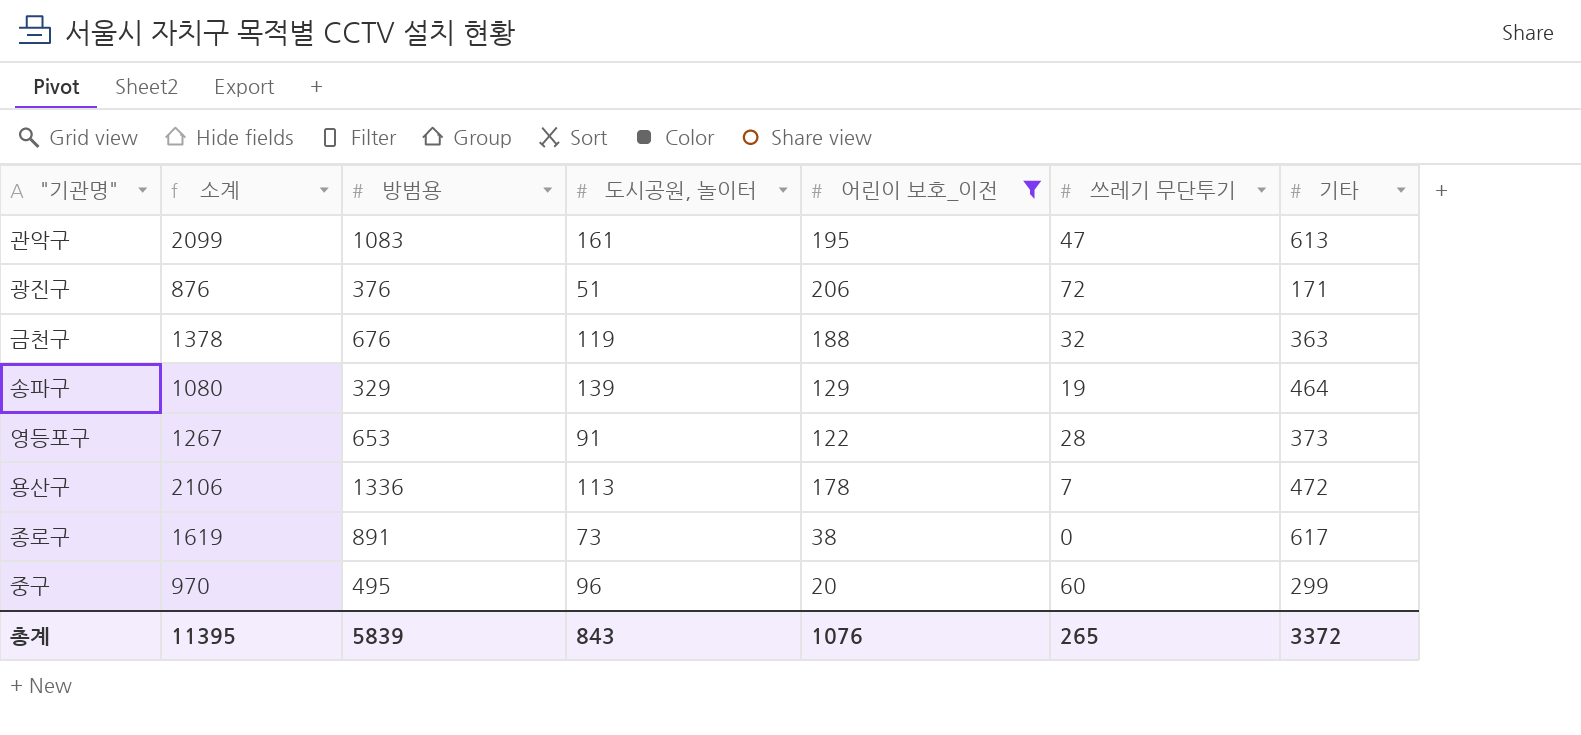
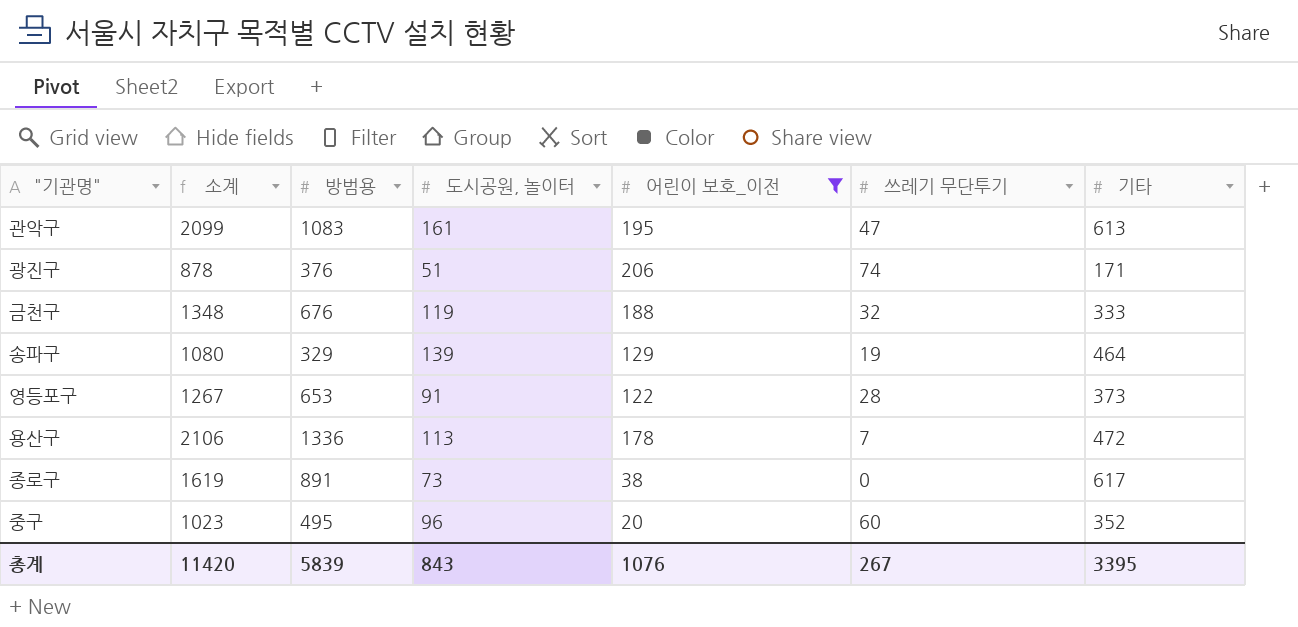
광진구 | 소계: 876 -> 878
광진구 | 쓰레기 무단투기: 72 -> 74
금천구 | 소계: 1378 -> 1348
금천구 | 기타: 363 -> 333
중구 | 소계: 970 -> 1023
중구 | 기타: 299 -> 352
총계 | 소계: 11395 -> 11420
총계 | 쓰레기 무단투기: 265 -> 267
총계 | 기타: 3372 -> 3395

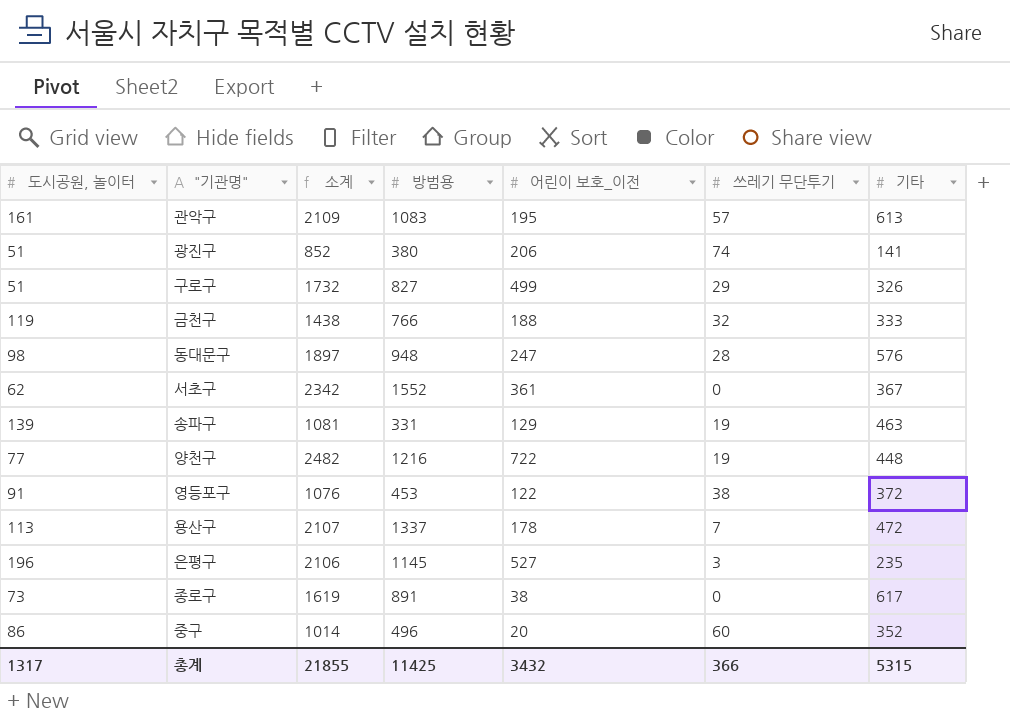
filter: 어린이 보호_이전 <= 206 -> none
column 도시공원, 놀이터 | position: 4 -> 1
관악구 | 소계: 2099 -> 2109
관악구 | 쓰레기 무단투기: 47 -> 57
광진구 | 소계: 878 -> 852
광진구 | 방범용: 376 -> 380
광진구 | 기타: 171 -> 141
금천구 | 소계: 1348 -> 1438
금천구 | 방범용: 676 -> 766
송파구 | 소계: 1080 -> 1081
송파구 | 방범용: 329 -> 331
송파구 | 기타: 464 -> 463
영등포구 | 소계: 1267 -> 1076
영등포구 | 방범용: 653 -> 453
영등포구 | 쓰레기 무단투기: 28 -> 38
영등포구 | 기타: 373 -> 372
용산구 | 소계: 2106 -> 2107
용산구 | 방범용: 1336 -> 1337
중구 | 도시공원, 놀이터: 96 -> 86
중구 | 소계: 1023 -> 1014
중구 | 방범용: 495 -> 496
총계 | 도시공원, 놀이터: 843 -> 1317
총계 | 소계: 11420 -> 21855
총계 | 방범용: 5839 -> 11425
총계 | 어린이 보호_이전: 1076 -> 3432
총계 | 쓰레기 무단투기: 267 -> 366
총계 | 기타: 3395 -> 5315

